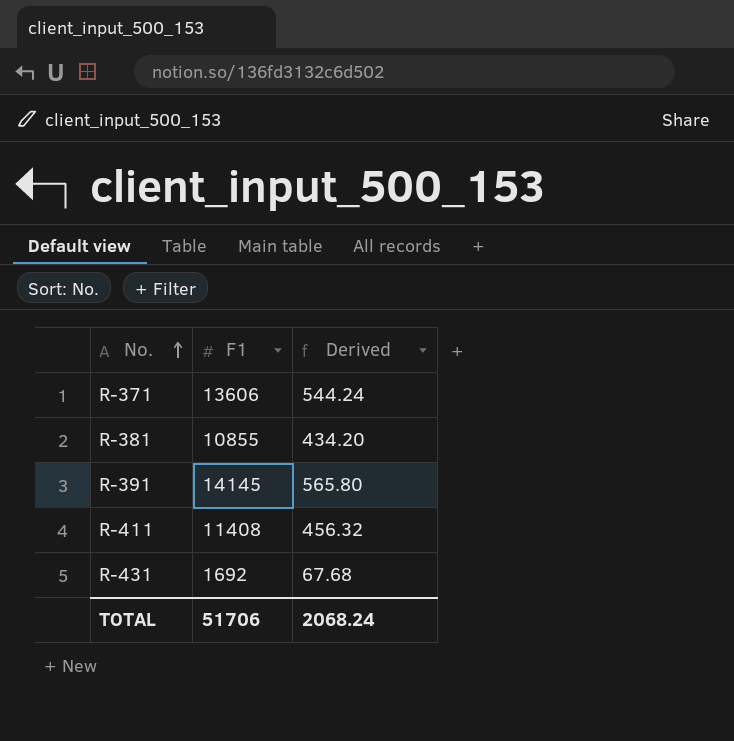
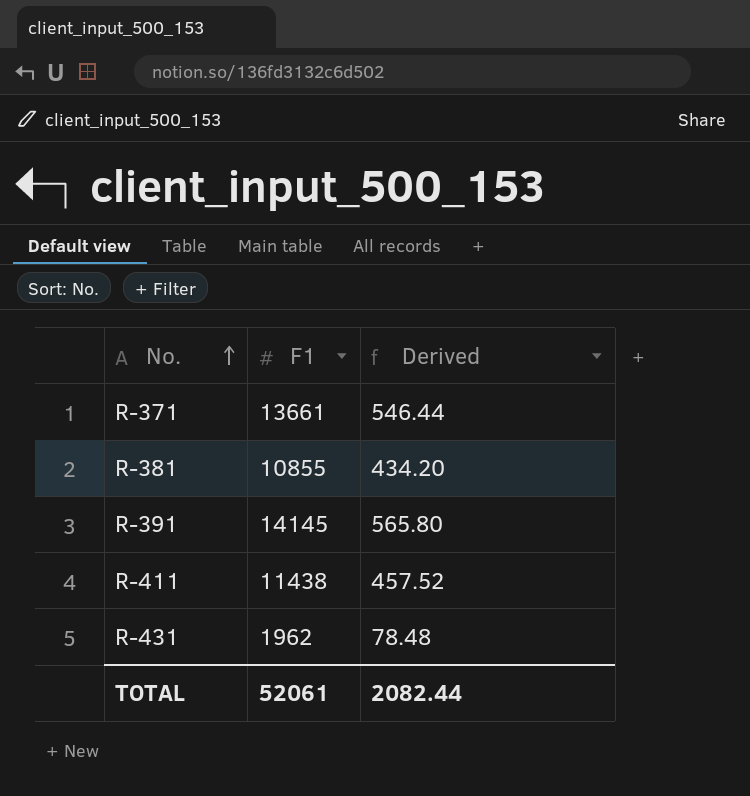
R-371 | F1: 13606 -> 13661
R-371 | Derived: 544.24 -> 546.44
R-411 | F1: 11408 -> 11438
R-411 | Derived: 456.32 -> 457.52
R-431 | F1: 1692 -> 1962
R-431 | Derived: 67.68 -> 78.48
TOTAL | F1: 51706 -> 52061
TOTAL | Derived: 2068.24 -> 2082.44

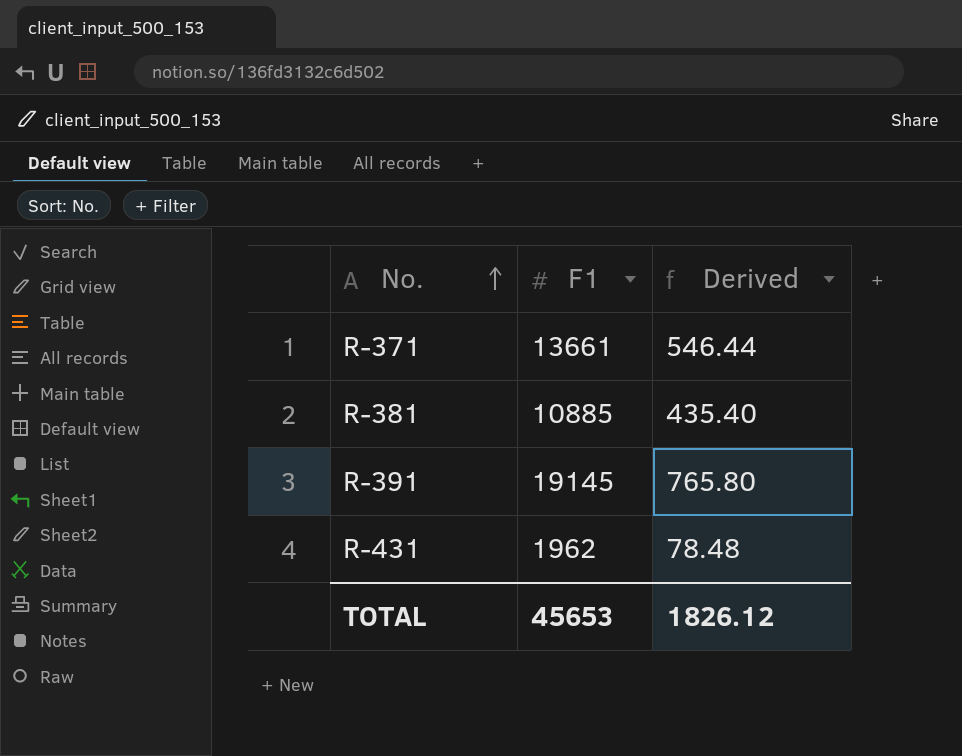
row R-411: 11438 | 457.52 -> none
R-381 | F1: 10855 -> 10885
R-381 | Derived: 434.20 -> 435.40
R-391 | F1: 14145 -> 19145
R-391 | Derived: 565.80 -> 765.80
TOTAL | F1: 52061 -> 45653
TOTAL | Derived: 2082.44 -> 1826.12

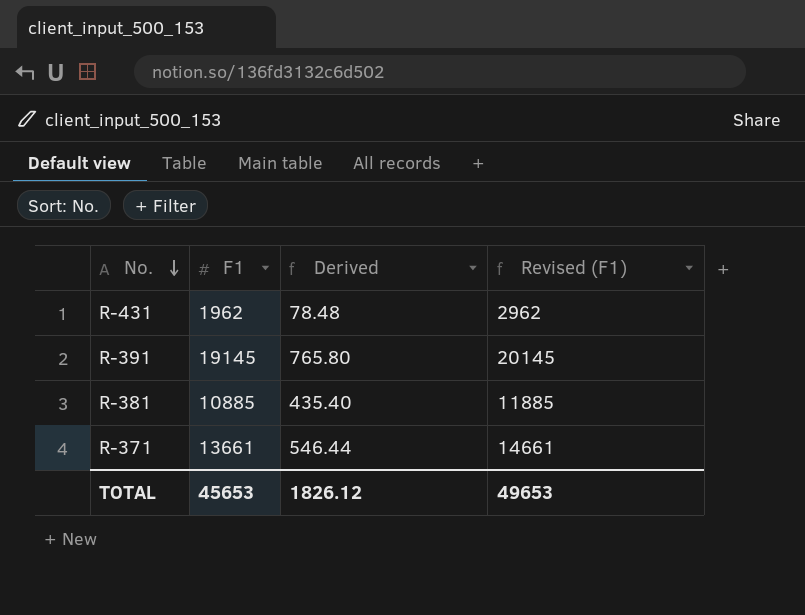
row order: No. ascending -> No. descending
column Revised (F1) | formula: none -> [F1] + 1000

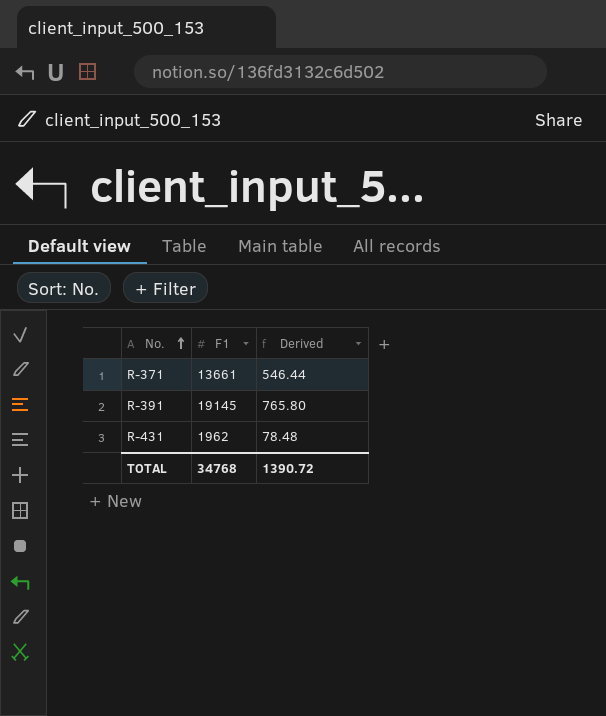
row order: No. descending -> No. ascending
column Revised (F1) | formula: [F1] + 1000 -> none
row R-381: 10885 | 435.40 | 11885 -> none
TOTAL | F1: 45653 -> 34768
TOTAL | Derived: 1826.12 -> 1390.72

